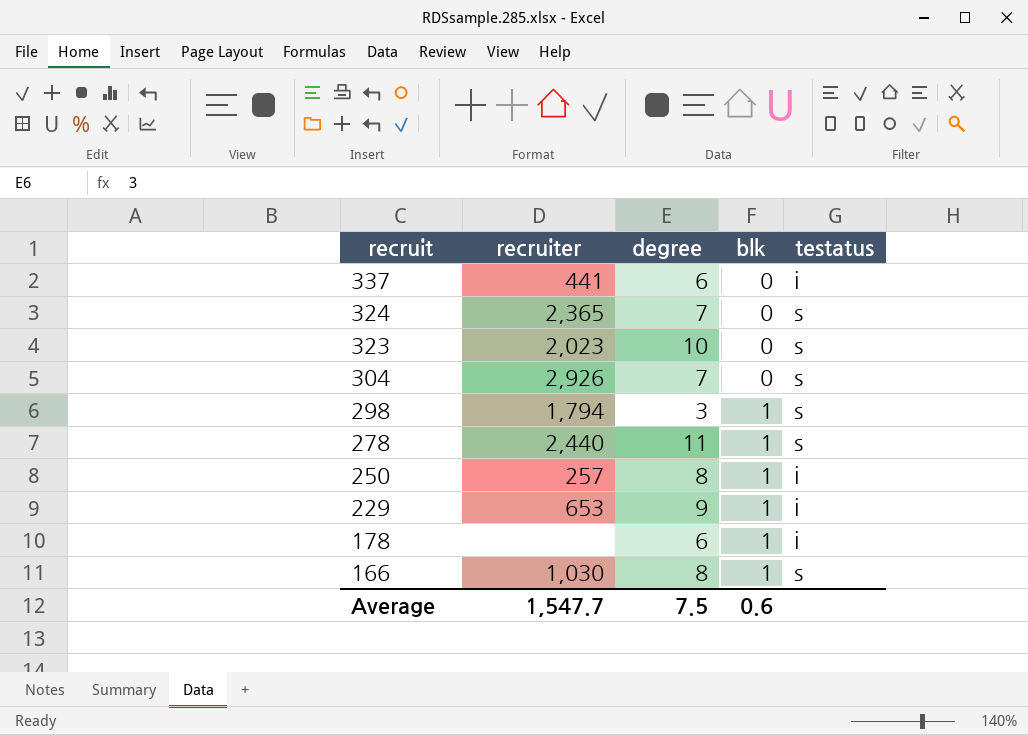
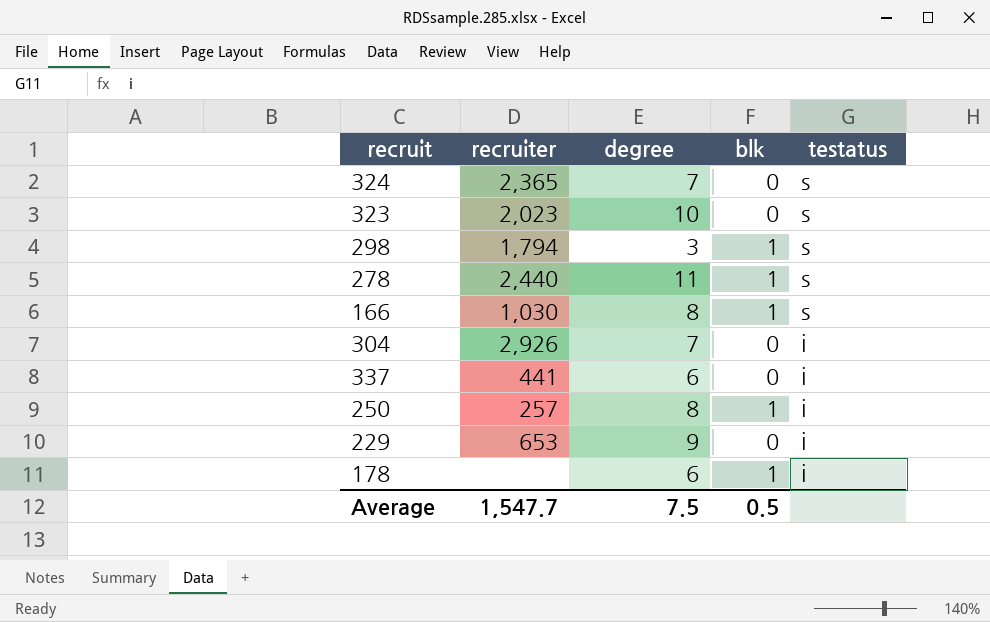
row order: recruit descending -> testatus descending
304 | testatus: s -> i
229 | blk: 1 -> 0
Average | blk: 0.6 -> 0.5

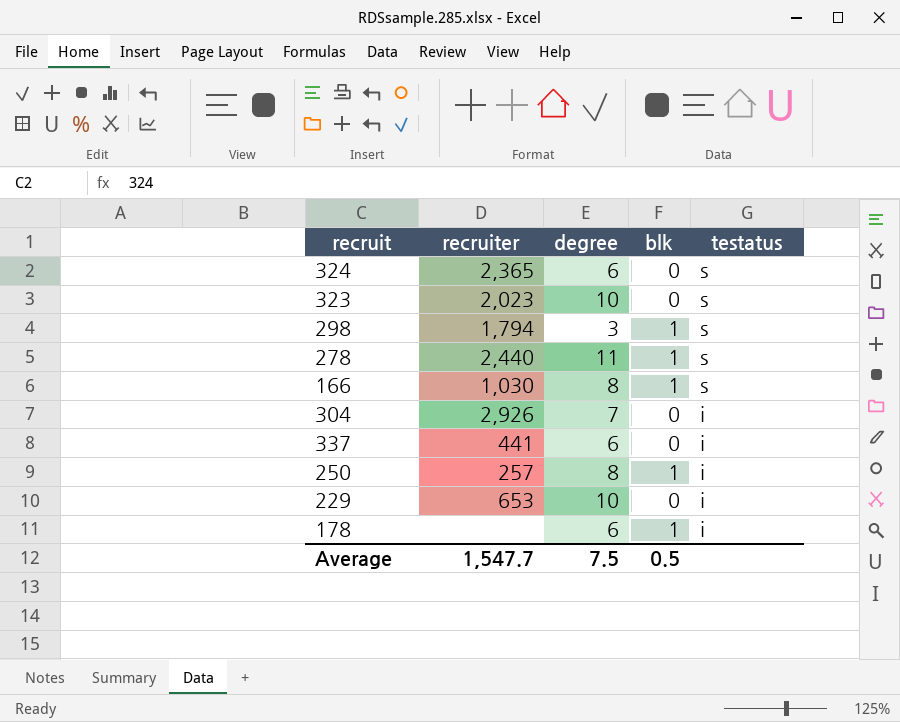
324 | degree: 7 -> 6
229 | degree: 9 -> 10

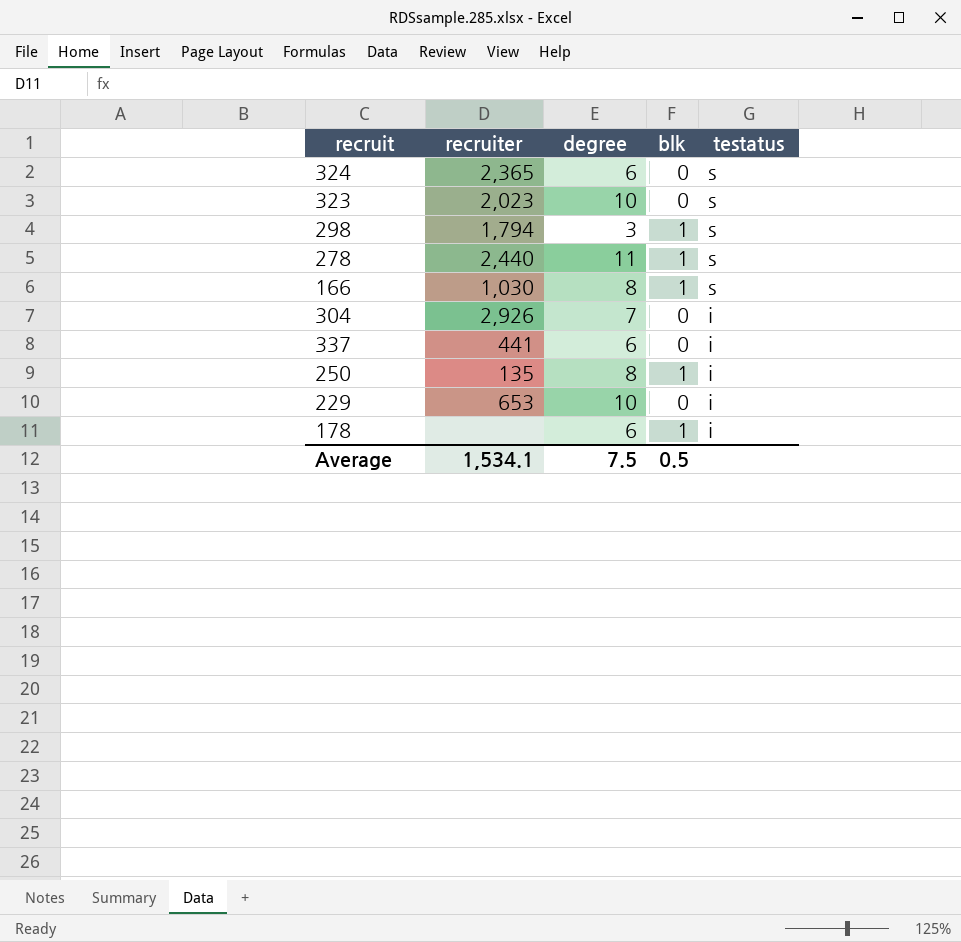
250 | recruiter: 257 -> 135
Average | recruiter: 1,547.7 -> 1,534.1

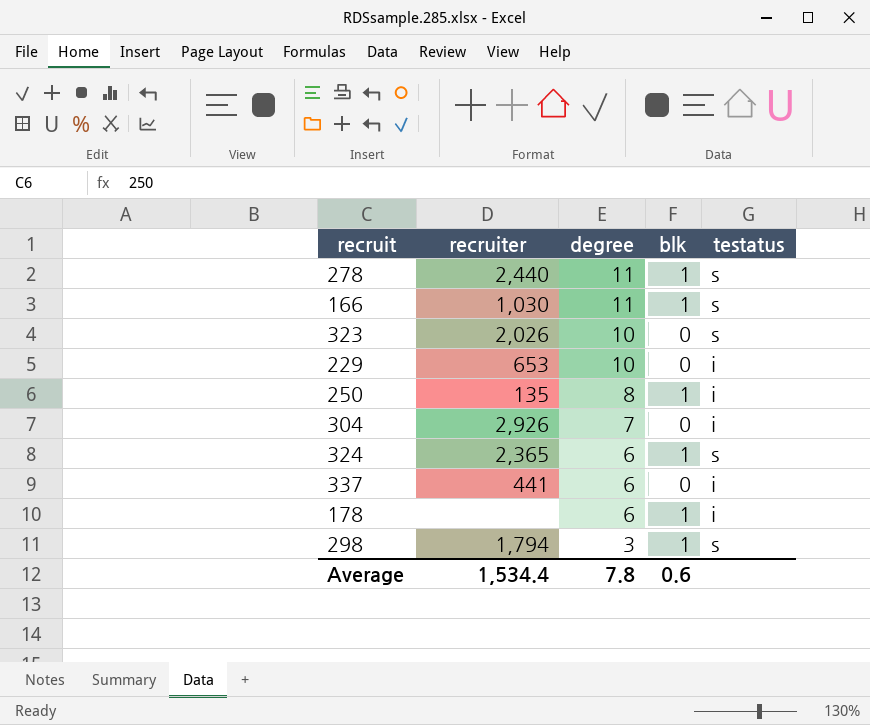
row order: testatus descending -> degree descending
166 | degree: 8 -> 11
323 | recruiter: 2,023 -> 2,026
324 | blk: 0 -> 1
Average | recruiter: 1,534.1 -> 1,534.4
Average | degree: 7.5 -> 7.8
Average | blk: 0.5 -> 0.6

